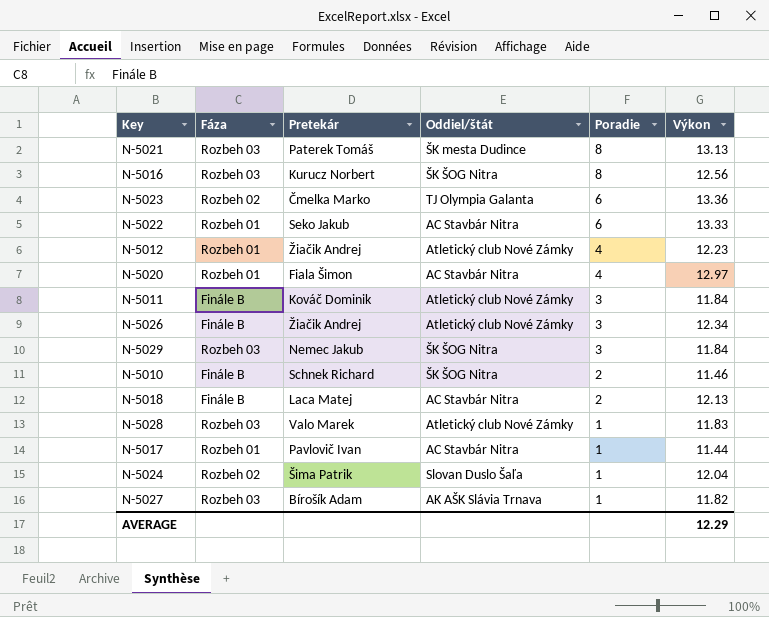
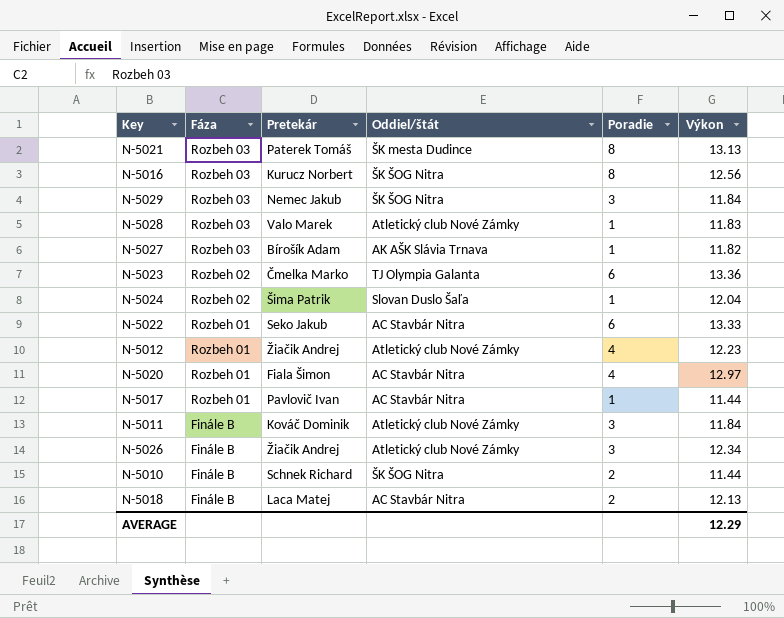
row order: Poradie descending -> Fáza descending
N-5010 | Výkon: 11.46 -> 11.44

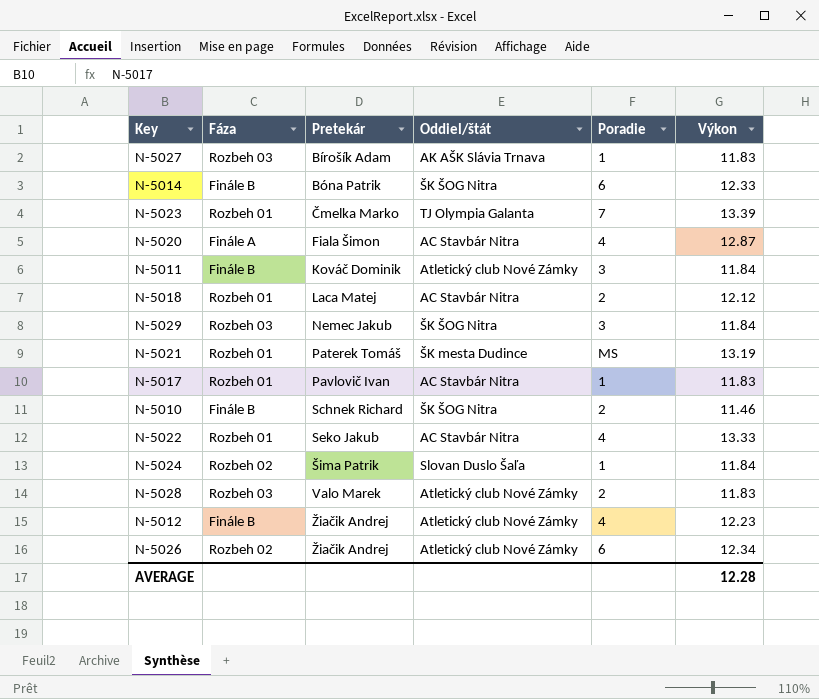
row order: Fáza descending -> Pretekár ascending
row N-5016: Rozbeh 03 | Kurucz Norbert | ŠK ŠOG Nitra | 8 | 12.56 -> none
N-5027 | Výkon: 11.82 -> 11.83
row N-5014: none -> Finále B | Bóna Patrik | ŠK ŠOG Nitra | 6 | 12.33
N-5023 | Fáza: Rozbeh 02 -> Rozbeh 01
N-5023 | Poradie: 6 -> 7
N-5023 | Výkon: 13.36 -> 13.39
N-5020 | Fáza: Rozbeh 01 -> Finále A
N-5020 | Výkon: 12.97 -> 12.87
N-5018 | Fáza: Finále B -> Rozbeh 01
N-5018 | Výkon: 12.13 -> 12.12
N-5021 | Fáza: Rozbeh 03 -> Rozbeh 01
N-5021 | Poradie: 8 -> MS
N-5021 | Výkon: 13.13 -> 13.19
N-5017 | Výkon: 11.44 -> 11.83
N-5010 | Výkon: 11.44 -> 11.46
N-5022 | Poradie: 6 -> 4
N-5024 | Výkon: 12.04 -> 11.84
N-5028 | Poradie: 1 -> 2
N-5012 | Fáza: Rozbeh 01 -> Finále B
N-5026 | Fáza: Finále B -> Rozbeh 02
N-5026 | Poradie: 3 -> 6
AVERAGE | Výkon: 12.29 -> 12.28

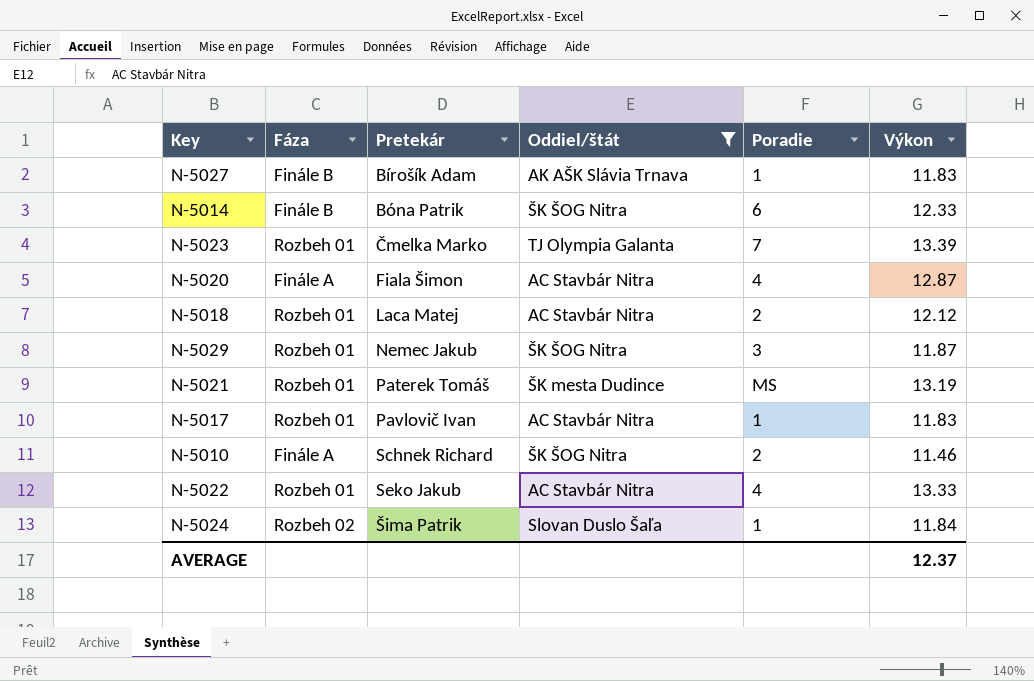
filter: none -> Oddiel/štát != Atletický club Nové Zámky
N-5027 | Fáza: Rozbeh 03 -> Finále B
N-5029 | Fáza: Rozbeh 03 -> Rozbeh 01
N-5029 | Výkon: 11.84 -> 11.87
N-5010 | Fáza: Finále B -> Finále A
AVERAGE | Výkon: 12.28 -> 12.37

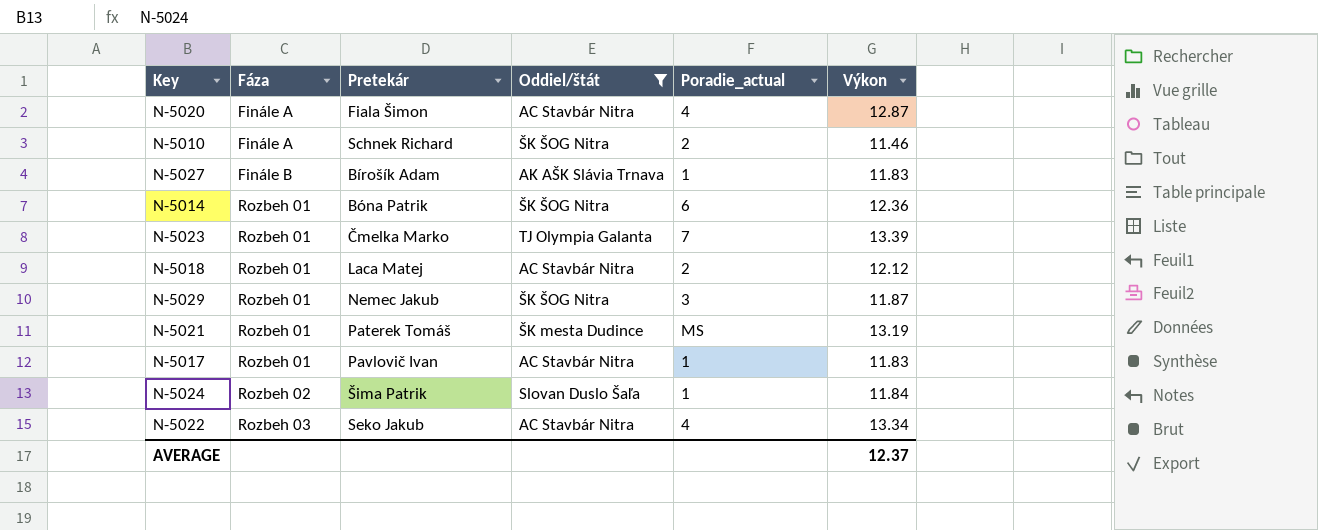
row order: Pretekár ascending -> Fáza ascending
column name: Poradie -> Poradie_actual
N-5014 | Fáza: Finále B -> Rozbeh 01
N-5014 | Výkon: 12.33 -> 12.36
N-5022 | Fáza: Rozbeh 01 -> Rozbeh 03
N-5022 | Výkon: 13.33 -> 13.34

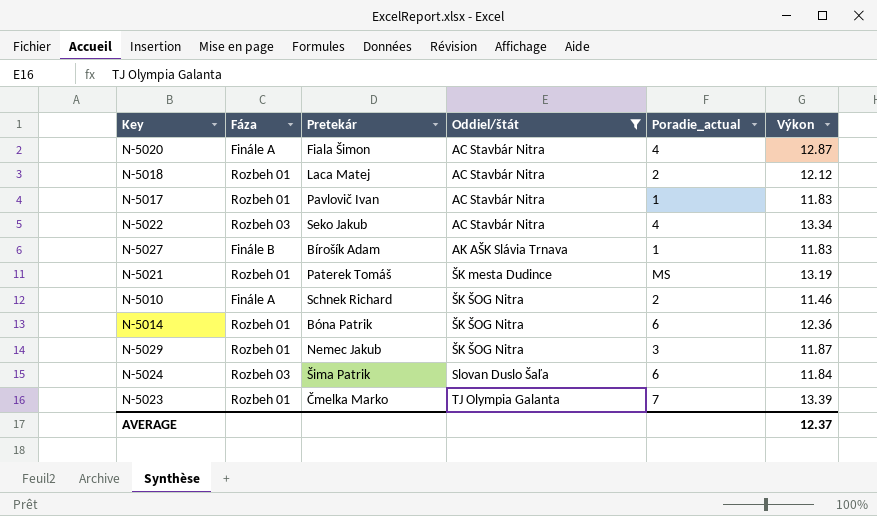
row order: Fáza ascending -> Oddiel/štát ascending
N-5024 | Fáza: Rozbeh 02 -> Rozbeh 03
N-5024 | Poradie_actual: 1 -> 6

